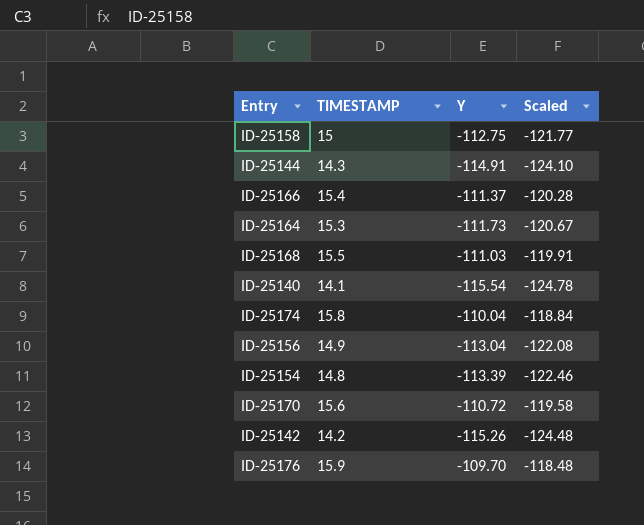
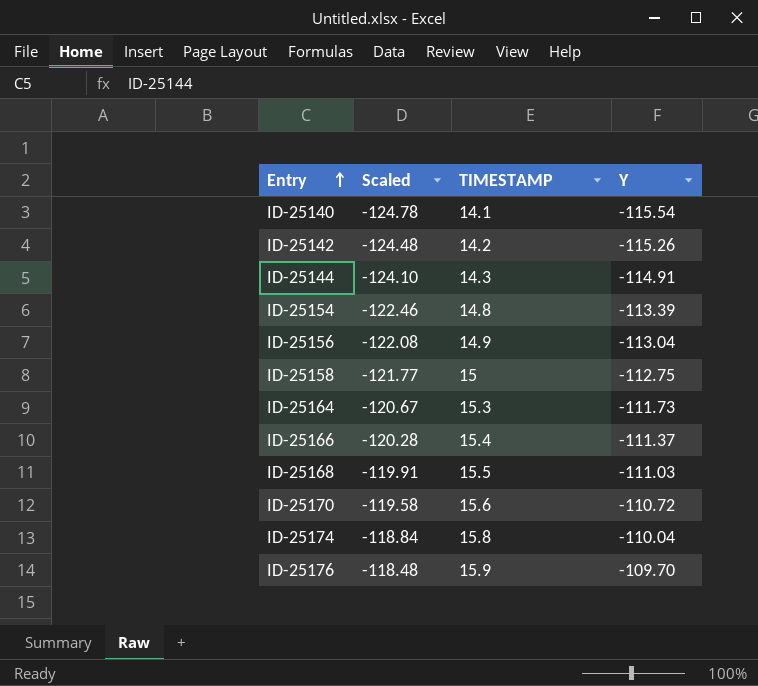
row order: none -> Entry ascending
column Scaled | position: 4 -> 2

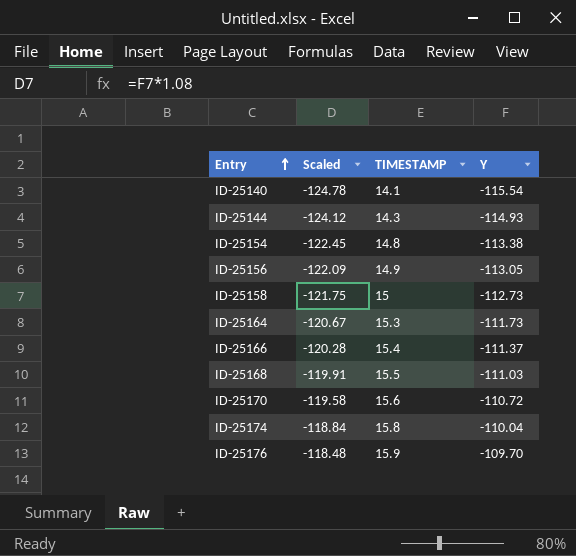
row ID-25142: -124.48 | 14.2 | -115.26 -> none
ID-25144 | Scaled: -124.10 -> -124.12
ID-25144 | Y: -114.91 -> -114.93
ID-25154 | Scaled: -122.46 -> -122.45
ID-25154 | Y: -113.39 -> -113.38
ID-25156 | Scaled: -122.08 -> -122.09
ID-25156 | Y: -113.04 -> -113.05
ID-25158 | Scaled: -121.77 -> -121.75
ID-25158 | Y: -112.75 -> -112.73

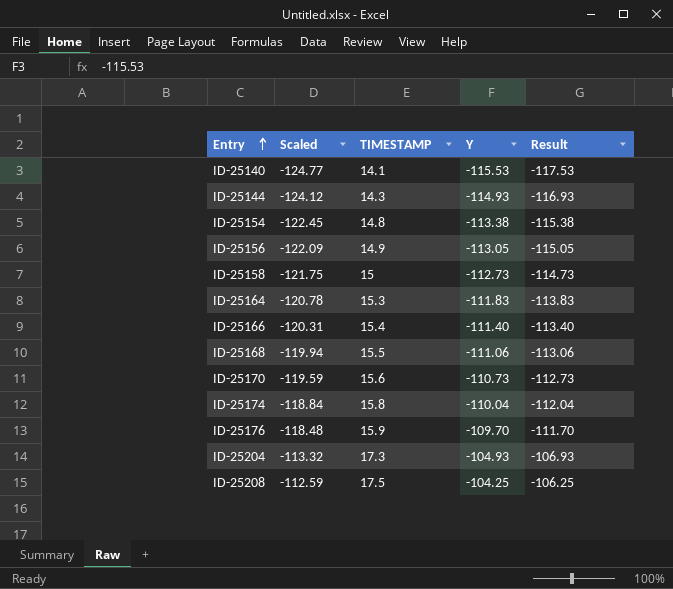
column Result | formula: none -> [Y] - 2
ID-25140 | Scaled: -124.78 -> -124.77
ID-25140 | Y: -115.54 -> -115.53
ID-25164 | Scaled: -120.67 -> -120.78
ID-25164 | Y: -111.73 -> -111.83
ID-25166 | Scaled: -120.28 -> -120.31
ID-25166 | Y: -111.37 -> -111.40
ID-25168 | Scaled: -119.91 -> -119.94
ID-25168 | Y: -111.03 -> -111.06
ID-25170 | Scaled: -119.58 -> -119.59
ID-25170 | Y: -110.72 -> -110.73
row ID-25204: none -> -113.32 | 17.3 | -104.93 | -106.93
row ID-25208: none -> -112.59 | 17.5 | -104.25 | -106.25

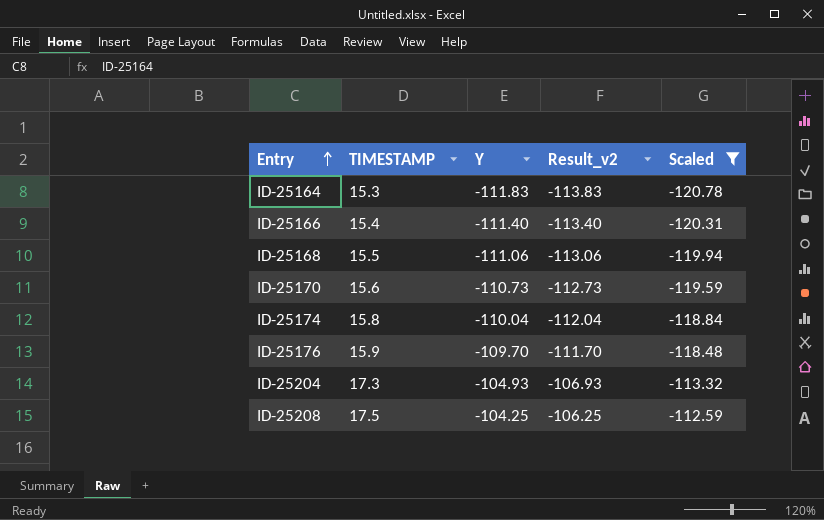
filter: none -> Scaled >= -120.78
column name: Result -> Result_v2
column Scaled | position: 2 -> 5

